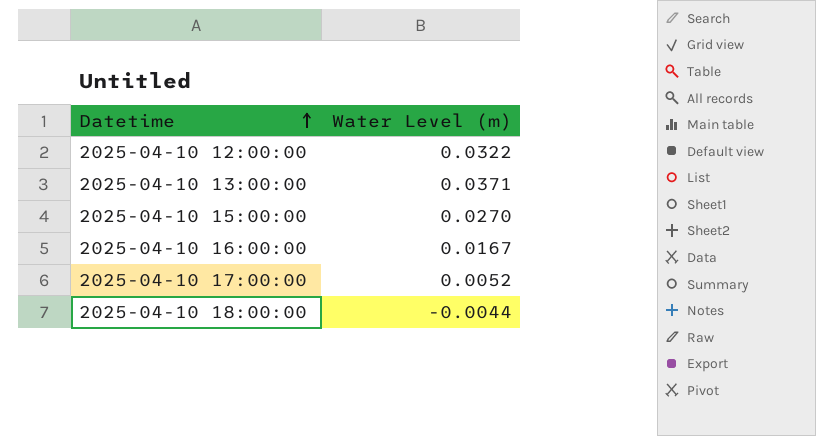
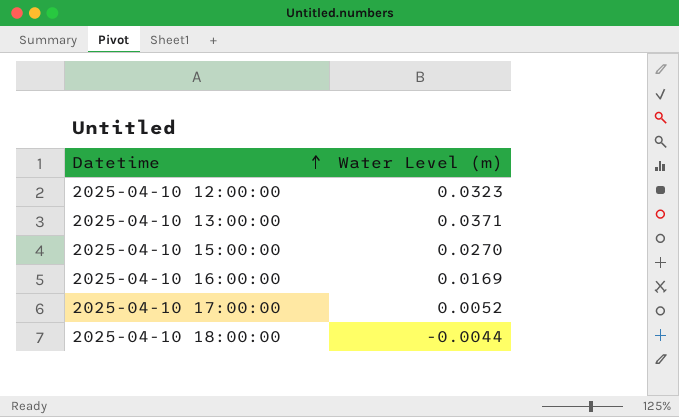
2025-04-10 12:00:00 | Water Level (m): 0.0322 -> 0.0323
2025-04-10 16:00:00 | Water Level (m): 0.0167 -> 0.0169

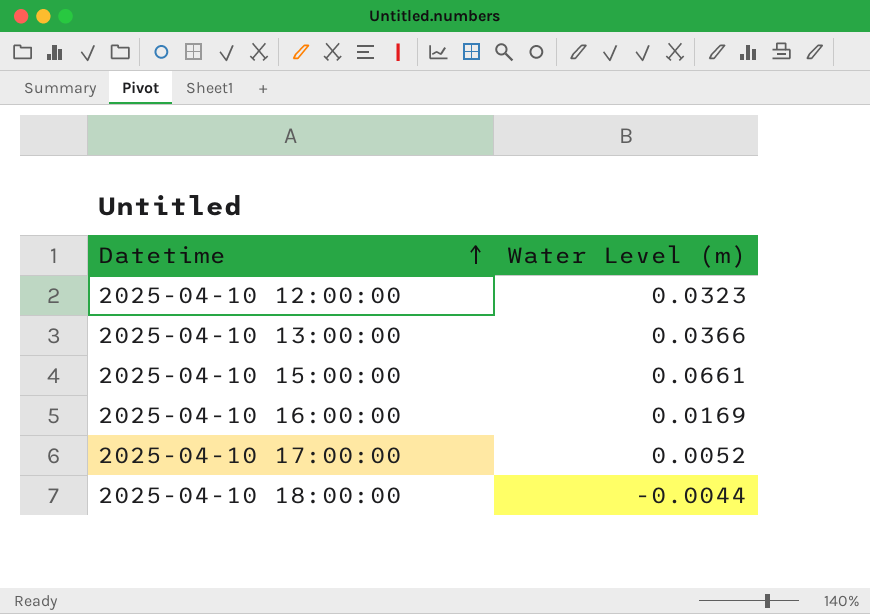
2025-04-10 13:00:00 | Water Level (m): 0.0371 -> 0.0366
2025-04-10 15:00:00 | Water Level (m): 0.0270 -> 0.0661

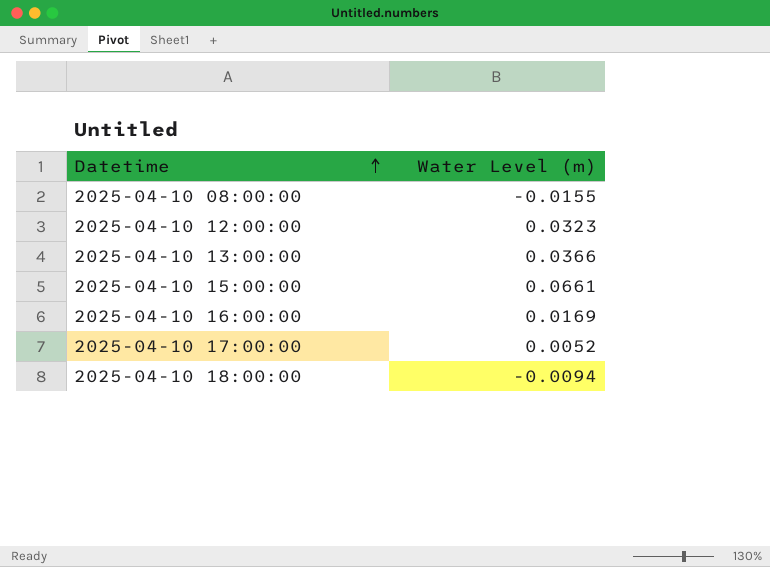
row 2025-04-10 08:00:00: none -> -0.0155
2025-04-10 18:00:00 | Water Level (m): -0.0044 -> -0.0094

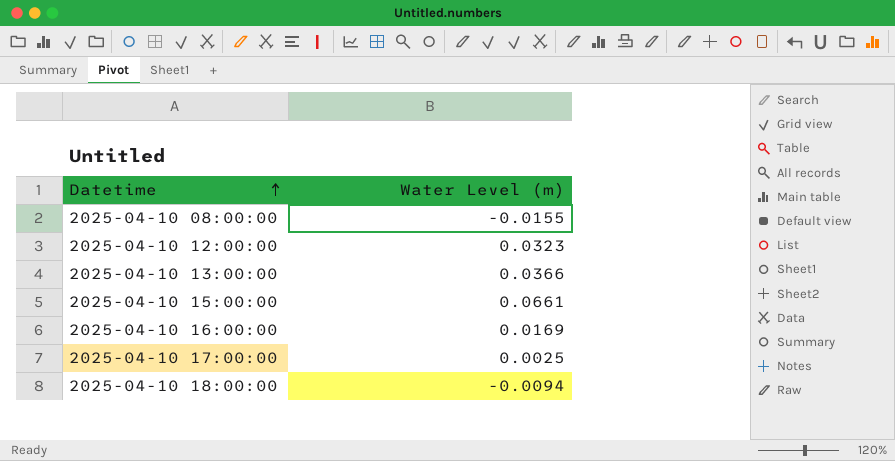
2025-04-10 17:00:00 | Water Level (m): 0.0052 -> 0.0025

